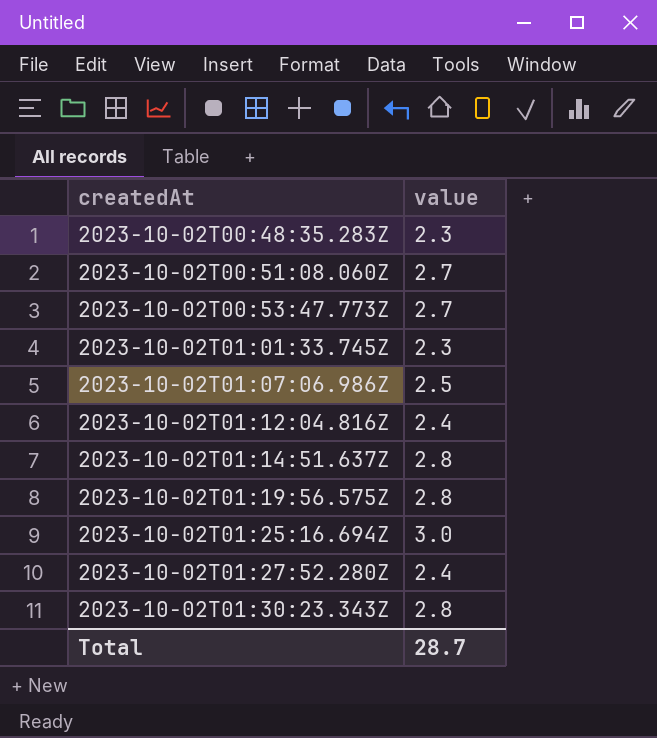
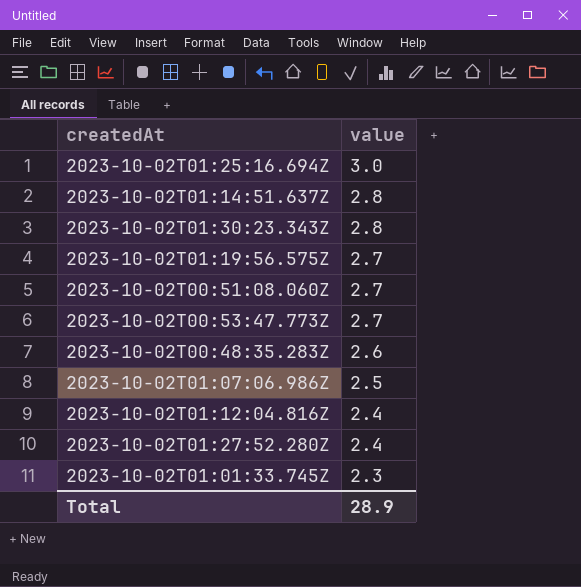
row order: createdAt ascending -> value descending
2023-10-02T01:19:56.575Z | value: 2.8 -> 2.7
2023-10-02T00:48:35.283Z | value: 2.3 -> 2.6
Total | value: 28.7 -> 28.9

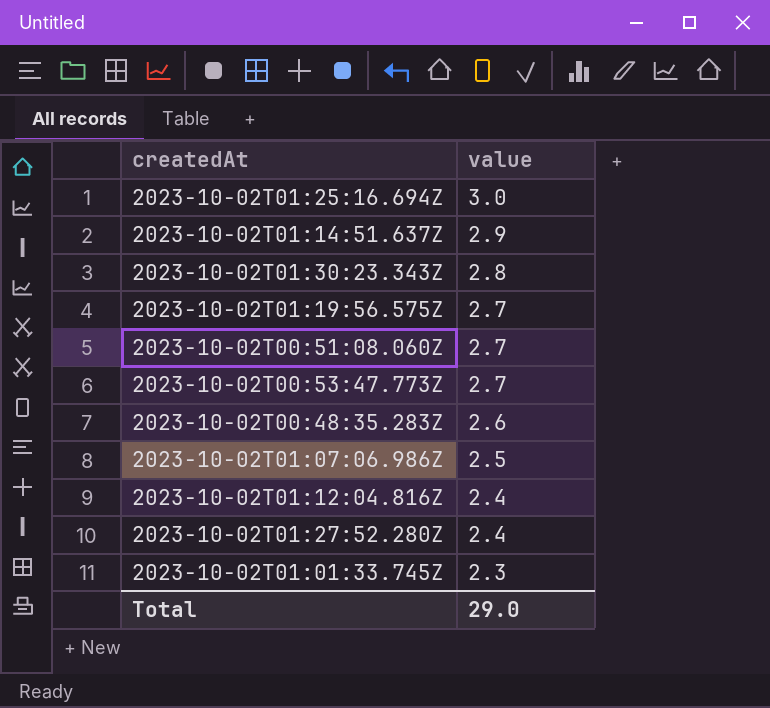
2023-10-02T01:14:51.637Z | value: 2.8 -> 2.9
Total | value: 28.9 -> 29.0

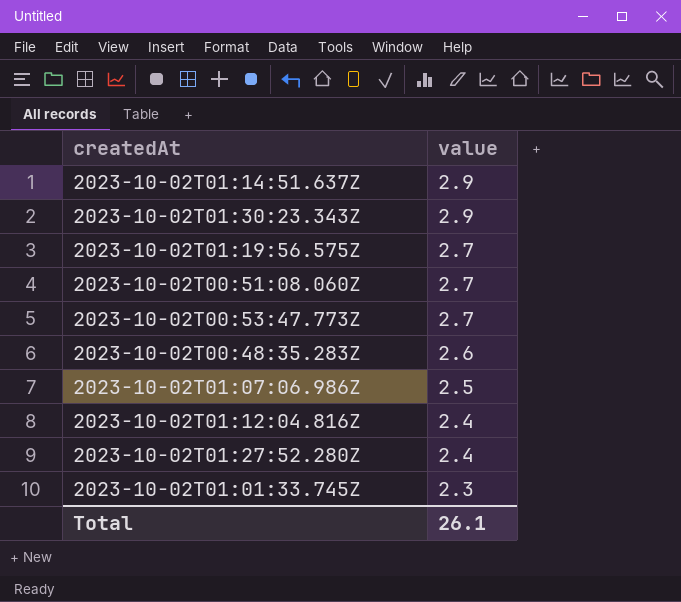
row 2023-10-02T01:25:16.694Z: 3.0 -> none
2023-10-02T01:30:23.343Z | value: 2.8 -> 2.9
Total | value: 29.0 -> 26.1

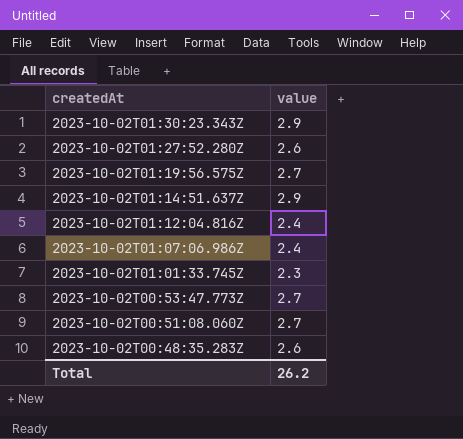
row order: value descending -> createdAt descending
2023-10-02T01:27:52.280Z | value: 2.4 -> 2.6
2023-10-02T01:07:06.986Z | value: 2.5 -> 2.4
Total | value: 26.1 -> 26.2

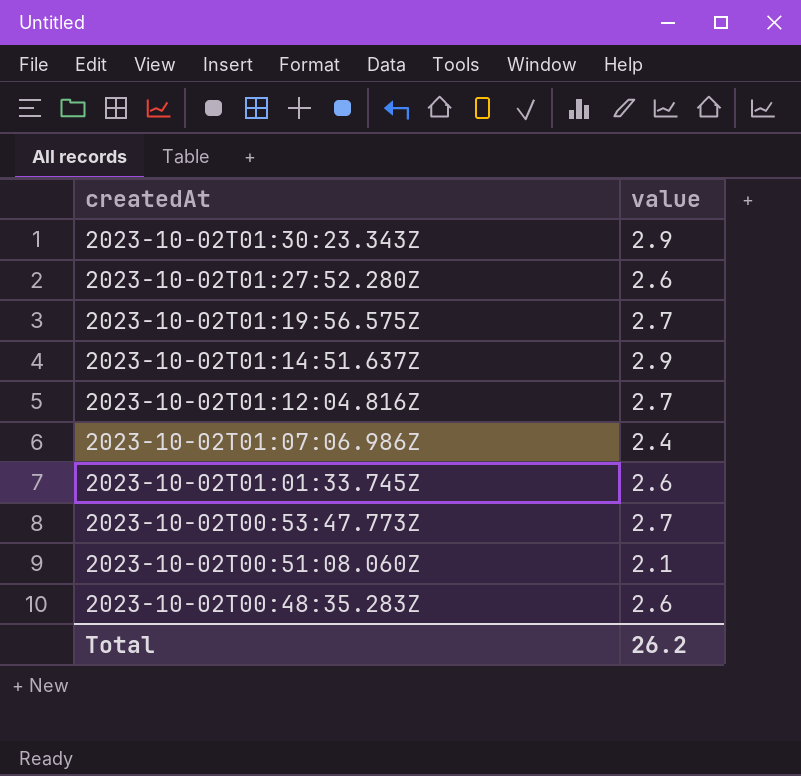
2023-10-02T01:12:04.816Z | value: 2.4 -> 2.7
2023-10-02T01:01:33.745Z | value: 2.3 -> 2.6
2023-10-02T00:51:08.060Z | value: 2.7 -> 2.1

